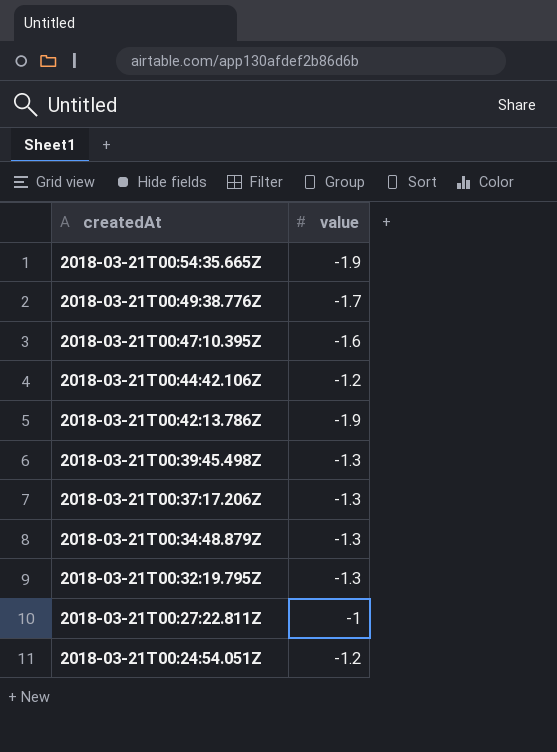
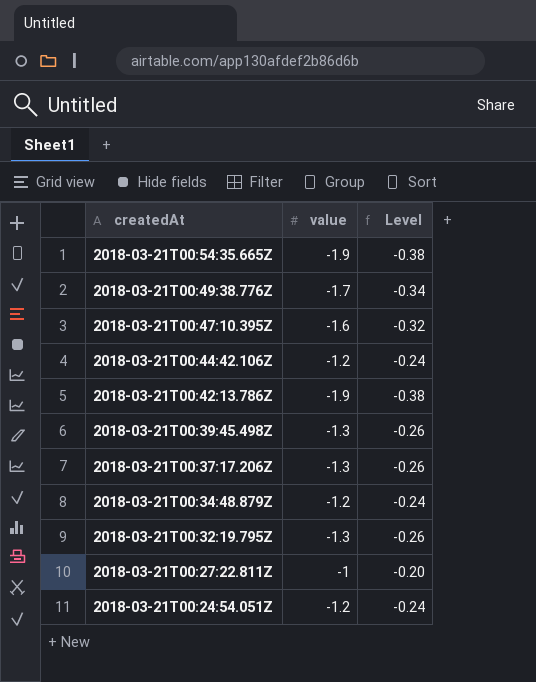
column Level | formula: none -> [value] * 0.2
2018-03-21T00:34:48.879Z | value: -1.3 -> -1.2

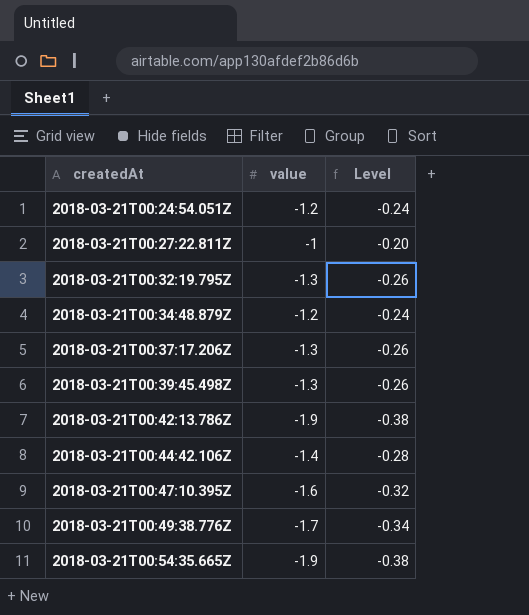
row order: createdAt descending -> createdAt ascending
2018-03-21T00:44:42.106Z | value: -1.2 -> -1.4
2018-03-21T00:44:42.106Z | Level: -0.24 -> -0.28

